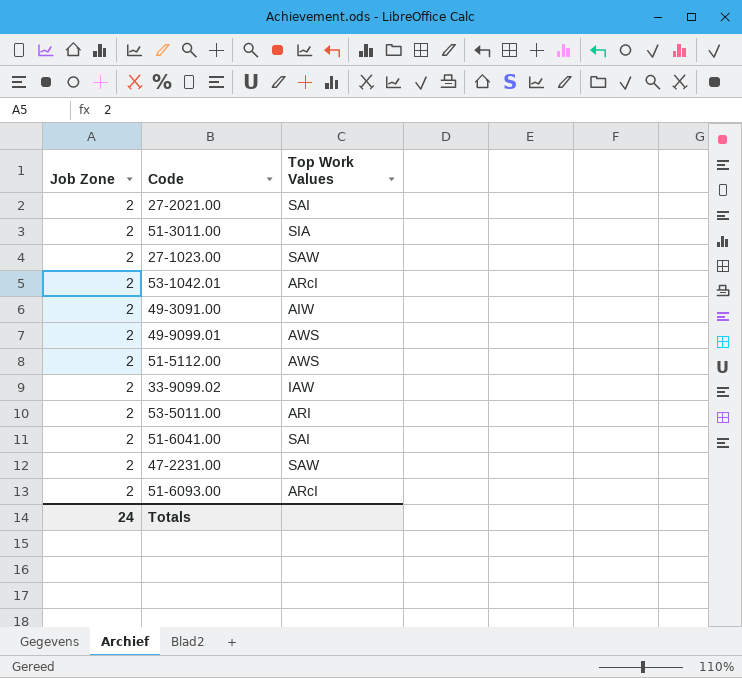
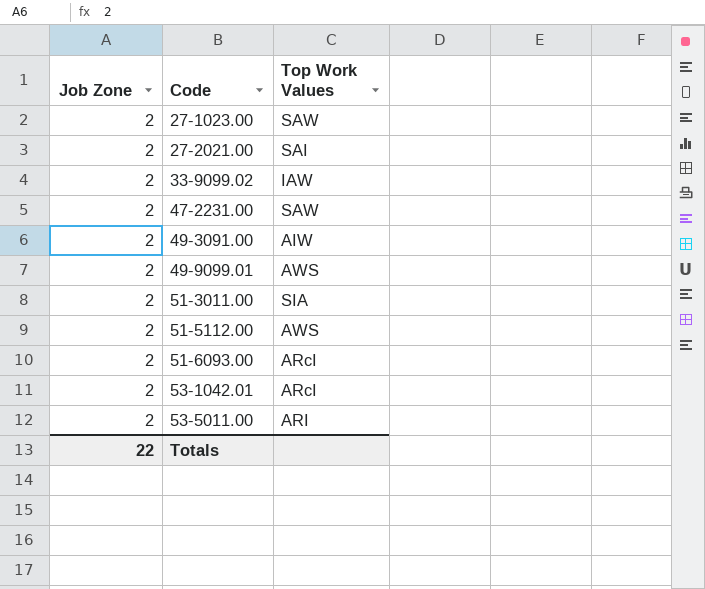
row order: none -> Code ascending
row 51-6041.00: 2 | SAI -> none
Totals | Job Zone: 24 -> 22

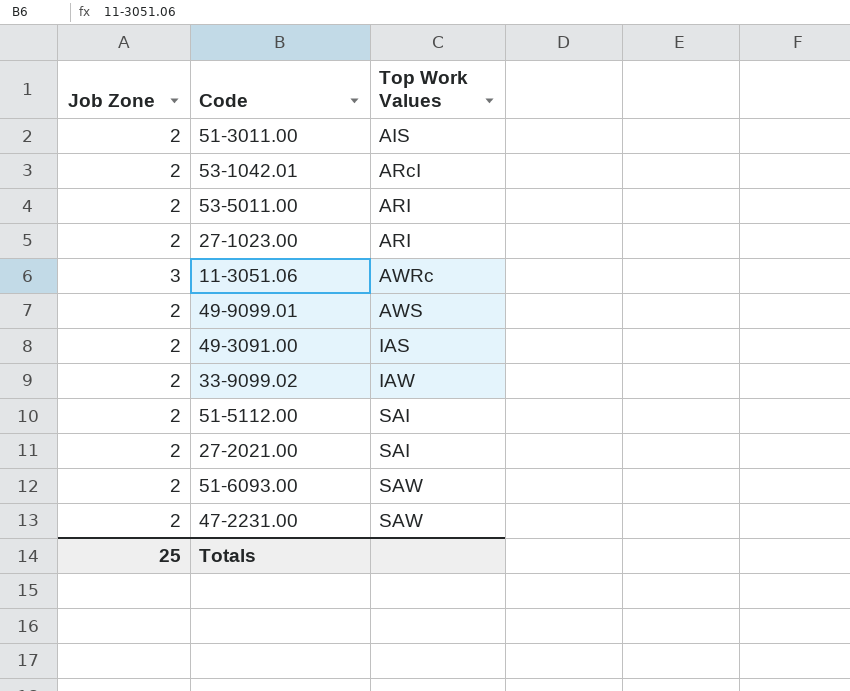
row order: Code ascending -> Top Work Values ascending
51-3011.00 | Top Work Values: SIA -> AIS
27-1023.00 | Top Work Values: SAW -> ARI
row 11-3051.06: none -> 3 | AWRc
49-3091.00 | Top Work Values: AIW -> IAS
51-5112.00 | Top Work Values: AWS -> SAI
51-6093.00 | Top Work Values: ARcI -> SAW
Totals | Job Zone: 22 -> 25

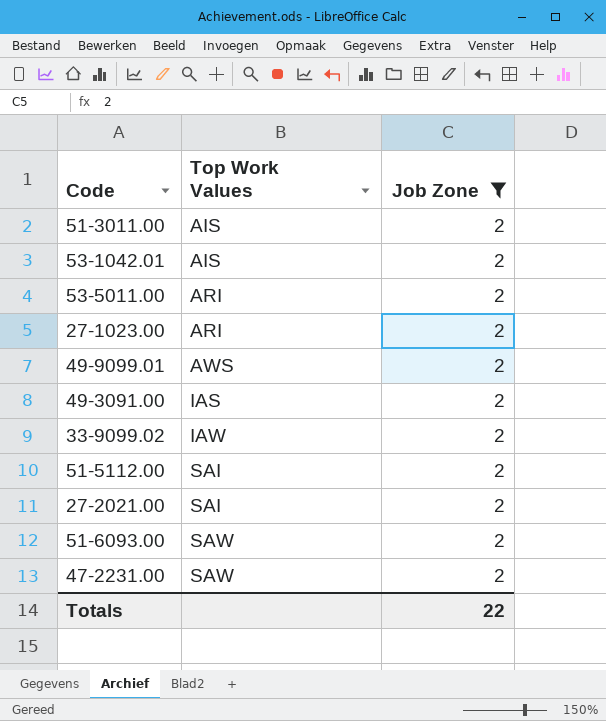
filter: none -> Job Zone = 2
column Job Zone | position: 1 -> 3
53-1042.01 | Top Work Values: ARcI -> AIS
Totals | Job Zone: 25 -> 22

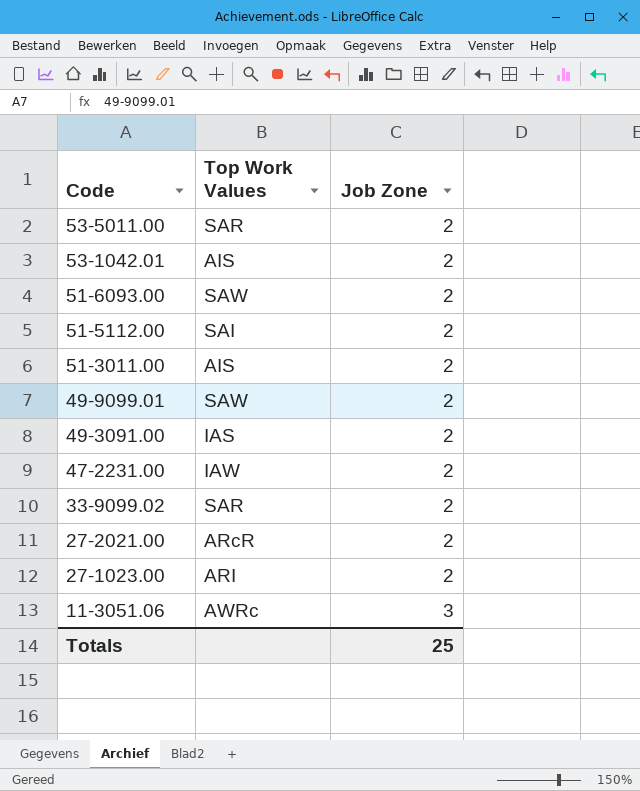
filter: Job Zone = 2 -> none
row order: Top Work Values ascending -> Code descending
53-5011.00 | Top Work Values: ARI -> SAR
49-9099.01 | Top Work Values: AWS -> SAW
47-2231.00 | Top Work Values: SAW -> IAW
33-9099.02 | Top Work Values: IAW -> SAR
27-2021.00 | Top Work Values: SAI -> ARcR
Totals | Job Zone: 22 -> 25

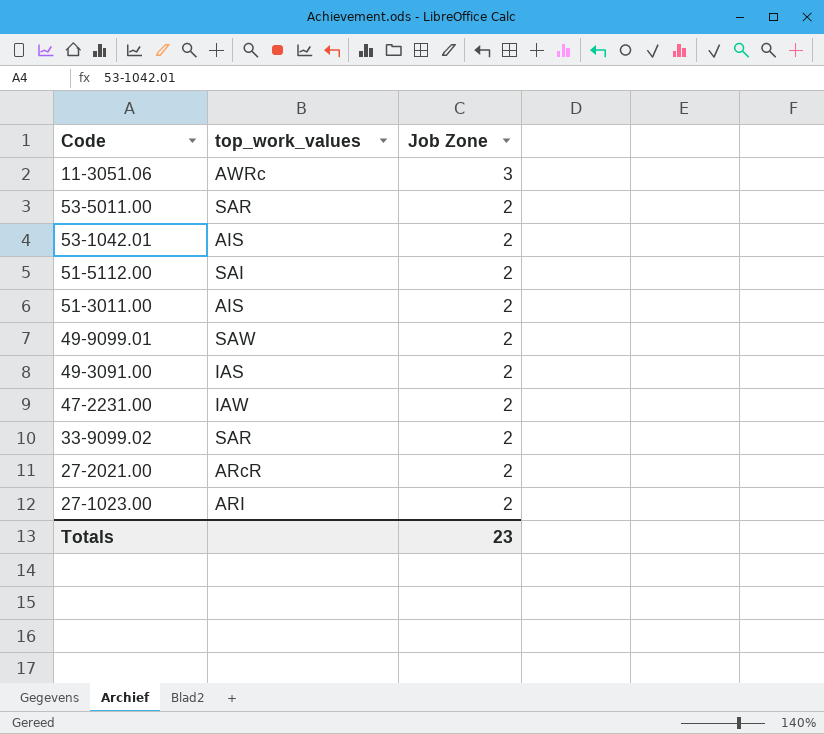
row order: Code descending -> Job Zone descending
column name: Top Work Values -> top_work_values
row 51-6093.00: SAW | 2 -> none
Totals | Job Zone: 25 -> 23

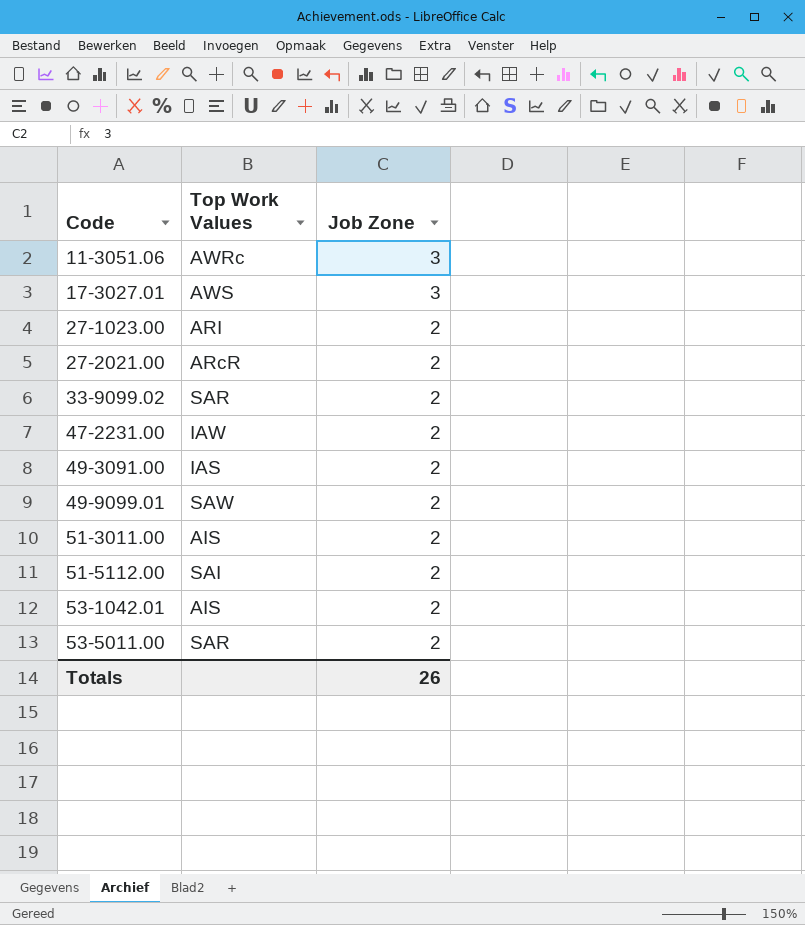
row order: Job Zone descending -> Code ascending
column name: top_work_values -> Top Work Values
row 17-3027.01: none -> AWS | 3
Totals | Job Zone: 23 -> 26

